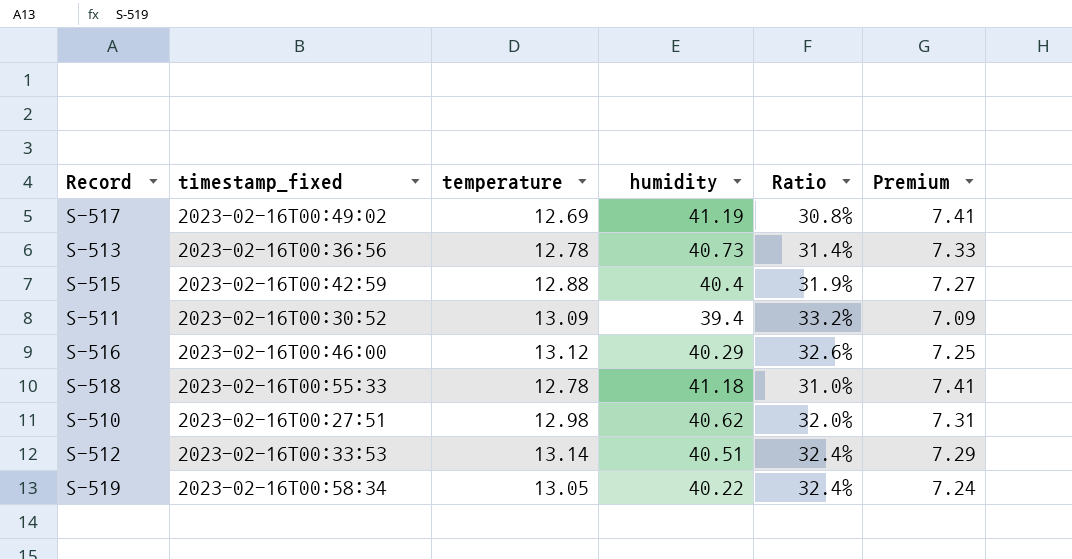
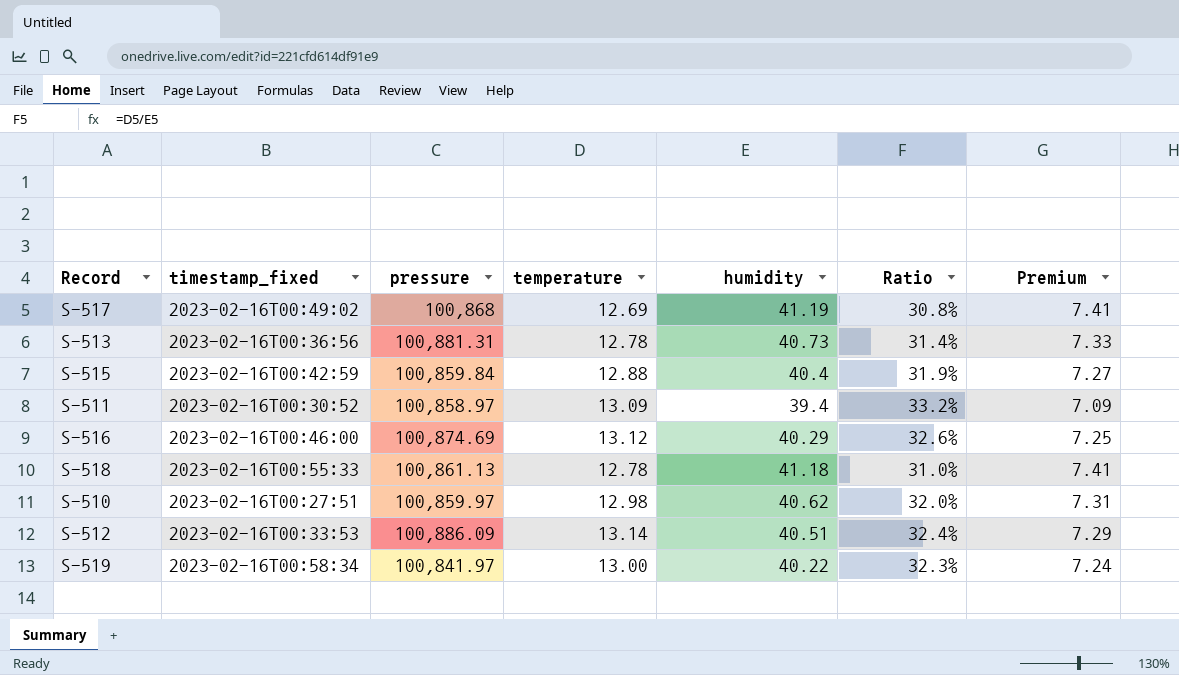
column pressure | position: none -> 3
S-519 | temperature: 13.05 -> 13.00
S-519 | Ratio: 32.4% -> 32.3%

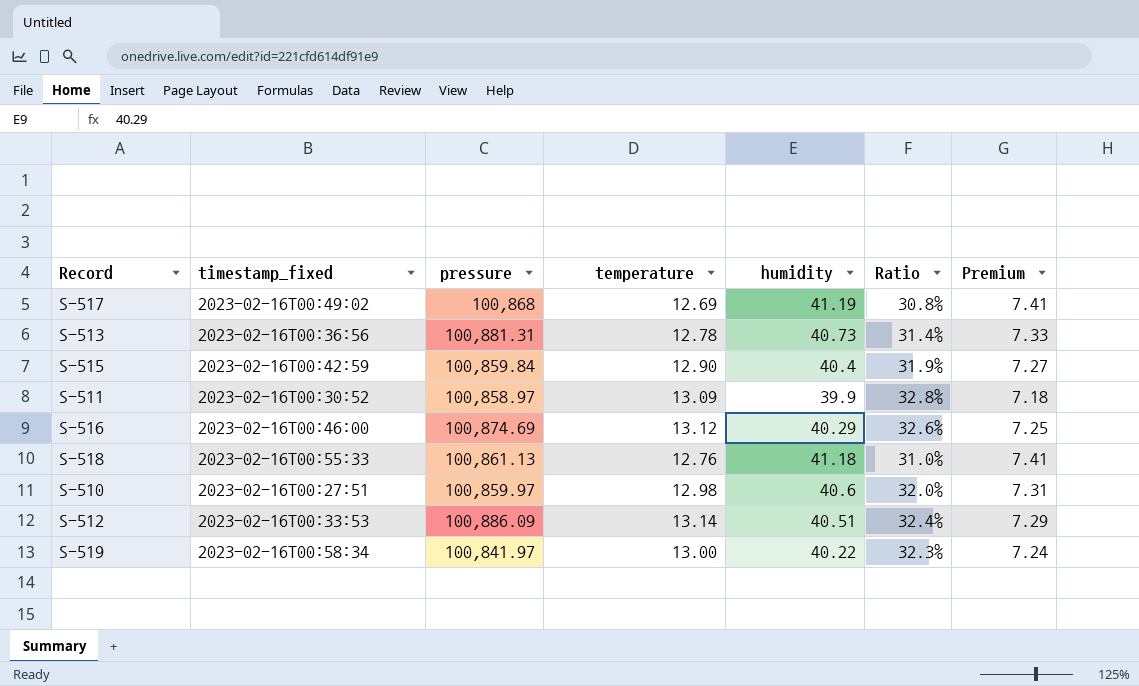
S-515 | temperature: 12.88 -> 12.90
S-511 | humidity: 39.4 -> 39.9
S-511 | Ratio: 33.2% -> 32.8%
S-511 | Premium: 7.09 -> 7.18
S-518 | temperature: 12.78 -> 12.76
S-510 | humidity: 40.62 -> 40.6

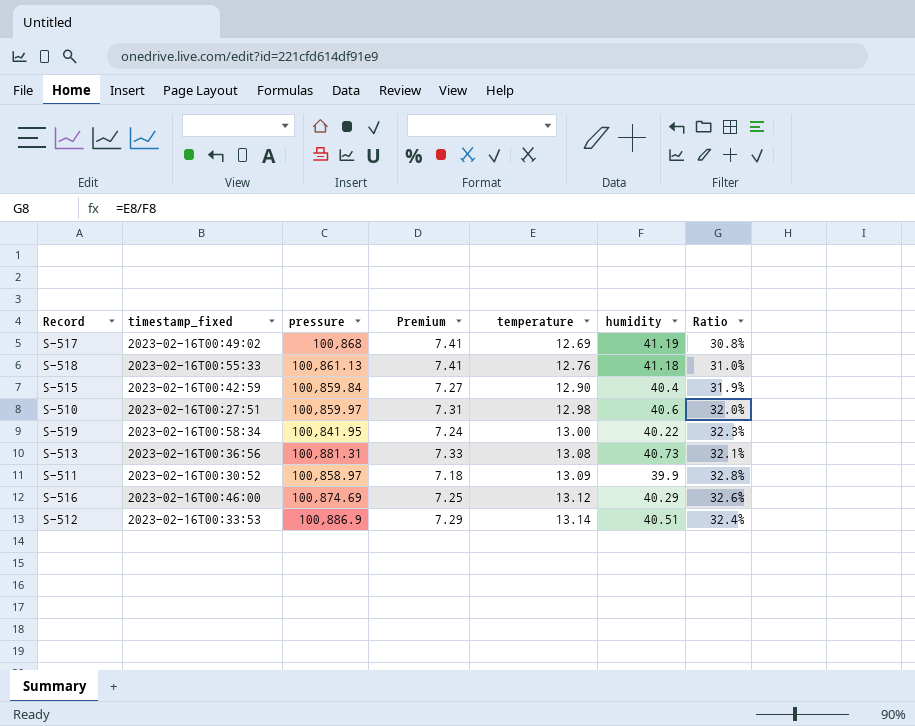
row order: none -> temperature ascending
column Premium | position: 7 -> 4
S-519 | pressure: 100,841.97 -> 100,841.95
S-513 | temperature: 12.78 -> 13.08
S-513 | Ratio: 31.4% -> 32.1%
S-512 | pressure: 100,886.09 -> 100,886.9

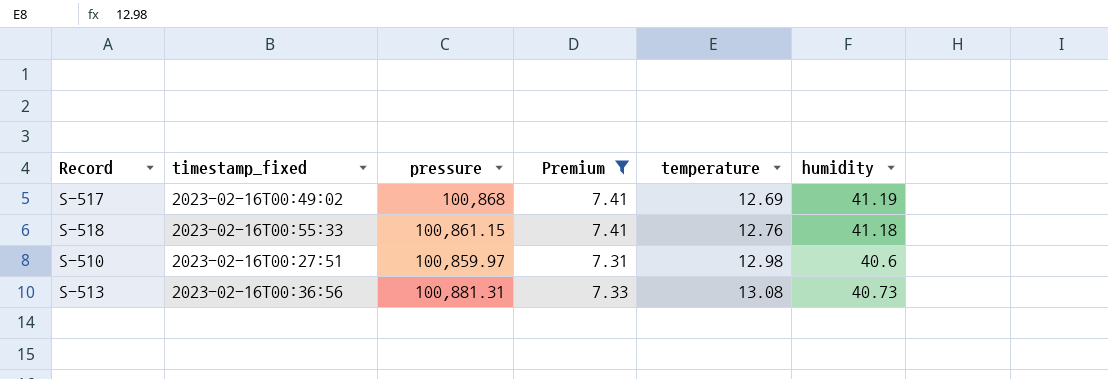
filter: none -> Premium >= 7.31
column Ratio | formula: [temperature] / [humidity] -> none
S-518 | pressure: 100,861.13 -> 100,861.15

